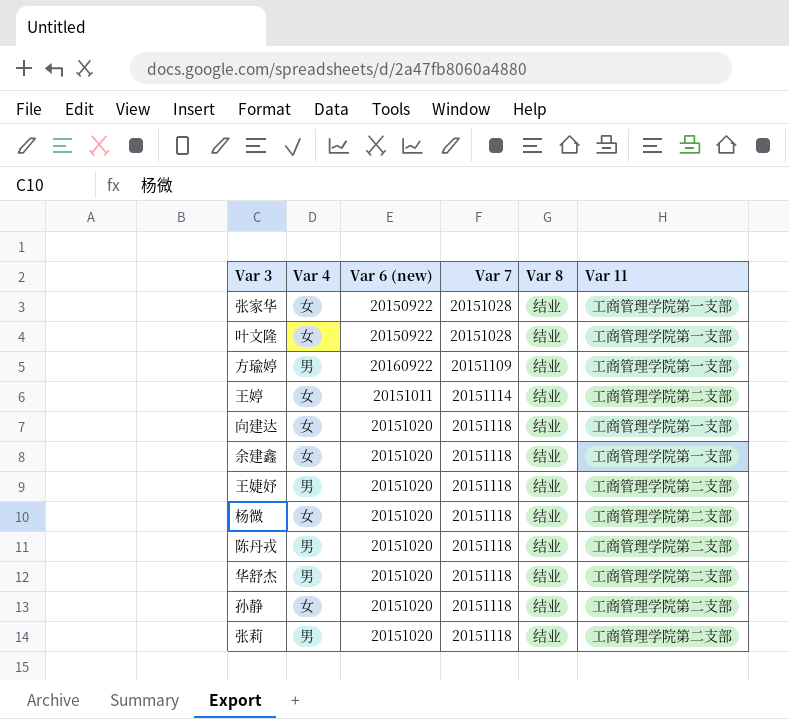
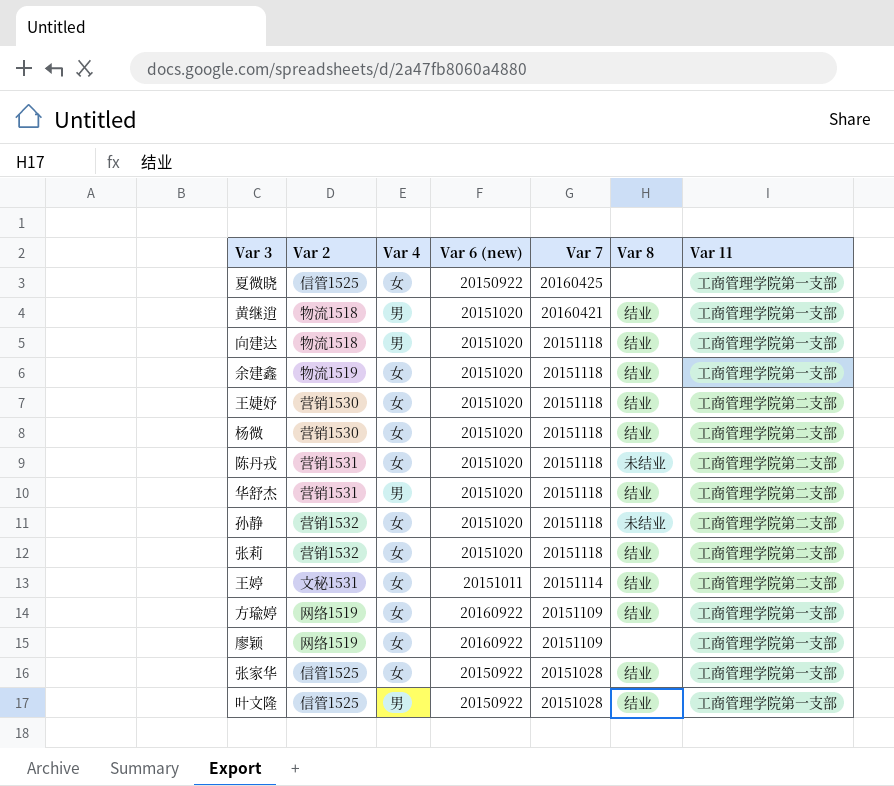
row order: Var 7 ascending -> Var 7 descending
column Var 2 | position: none -> 2
row 夏微晓: none -> 信管1525 | 女 | 20150922 | 20160425 | none | 工商管理学院第一支部
row 黄继逍: none -> 物流1518 | 男 | 20151020 | 20160421 | 结业 | 工商管理学院第一支部
向建达 | Var 4: 女 -> 男
王婕妤 | Var 4: 男 -> 女
陈丹戎 | Var 4: 男 -> 女
陈丹戎 | Var 8: 结业 -> 未结业
孙静 | Var 8: 结业 -> 未结业
张莉 | Var 4: 男 -> 女
方瑜婷 | Var 4: 男 -> 女
row 廖颖: none -> 网络1519 | 女 | 20160922 | 20151109 | none | 工商管理学院第一支部
叶文隆 | Var 4: 女 -> 男

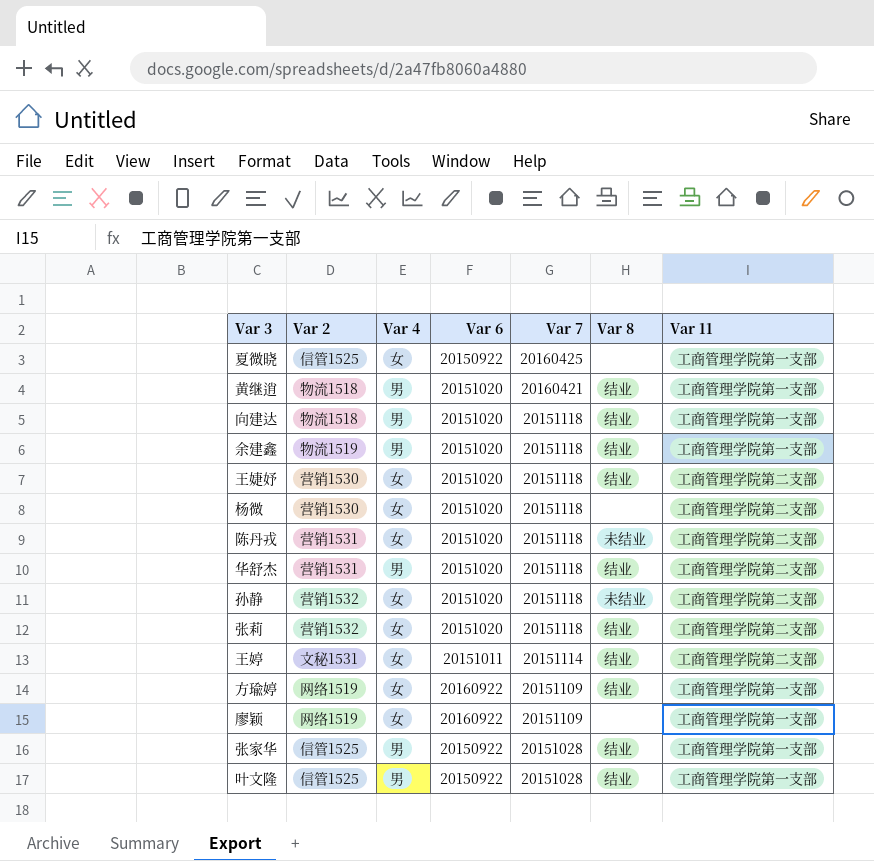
column name: Var 6 (new) -> Var 6
余建鑫 | Var 4: 女 -> 男
杨微 | Var 8: 结业 -> none
张家华 | Var 4: 女 -> 男

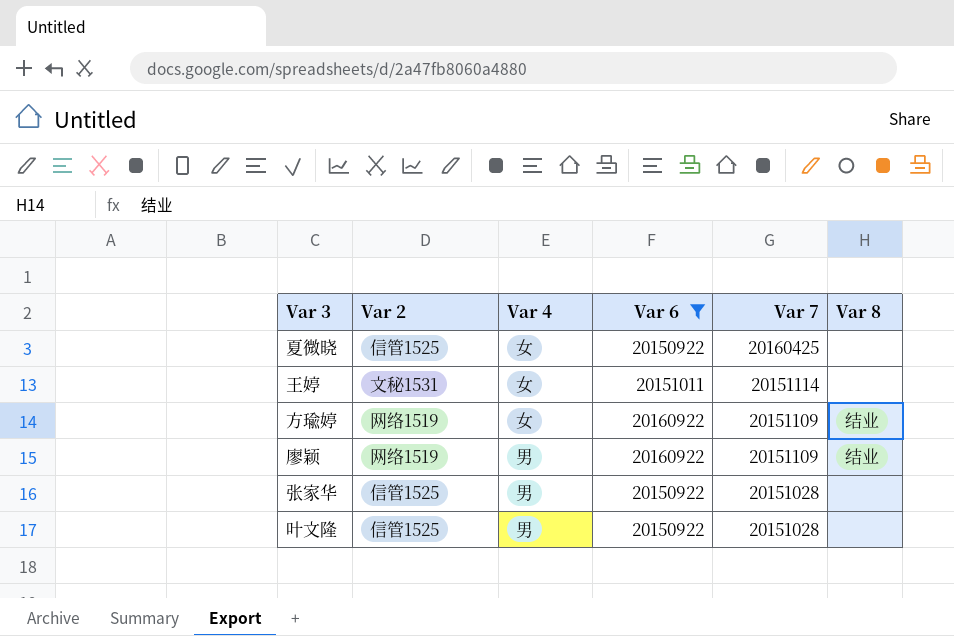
filter: none -> Var 6 != 20151020
column Var 11 | position: 7 -> none
王婷 | Var 8: 结业 -> none
廖颖 | Var 4: 女 -> 男
廖颖 | Var 8: none -> 结业
张家华 | Var 8: 结业 -> none
叶文隆 | Var 8: 结业 -> none

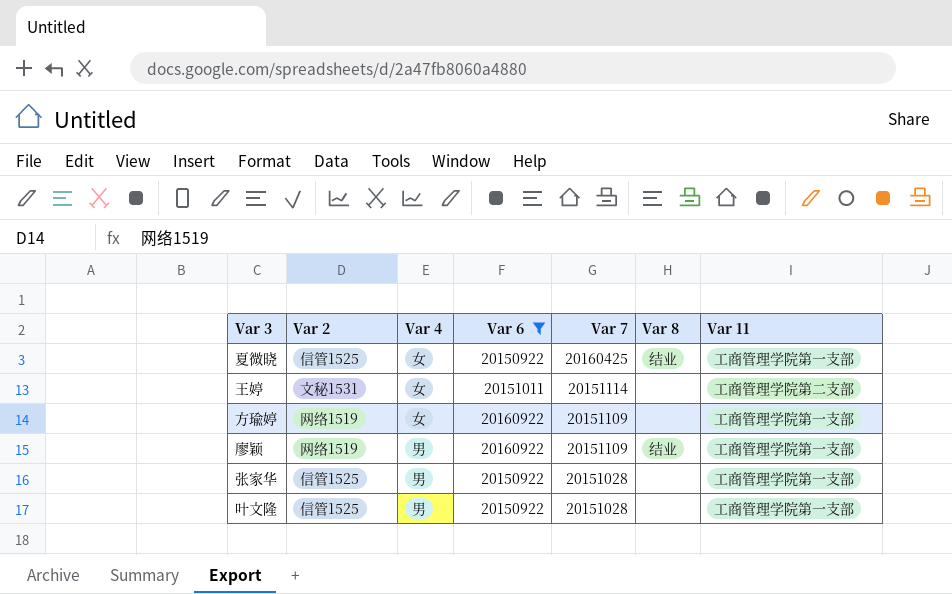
column Var 11 | position: none -> 7
夏微晓 | Var 8: none -> 结业
方瑜婷 | Var 8: 结业 -> none

